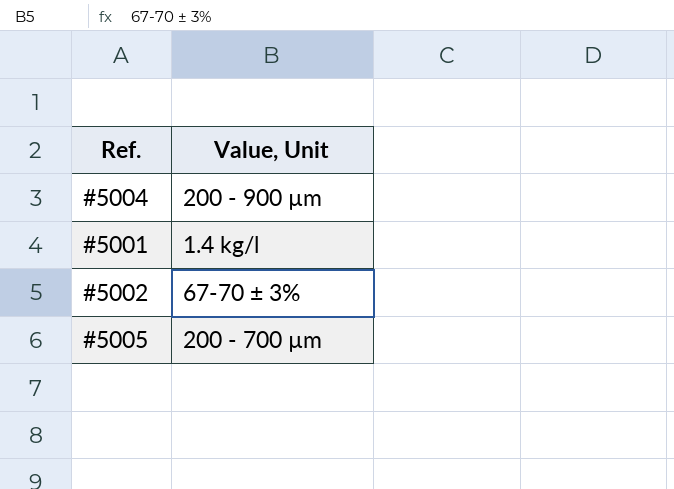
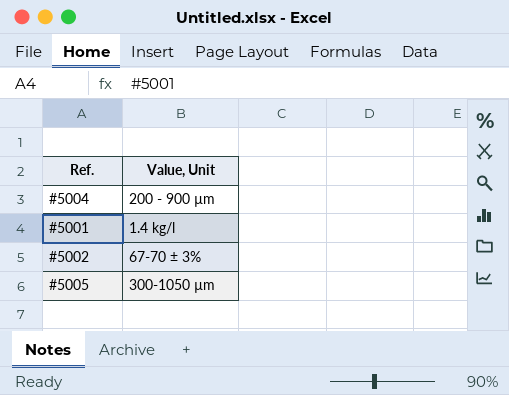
#5005 | Value, Unit: 200 - 700 µm -> 300-1050 µm

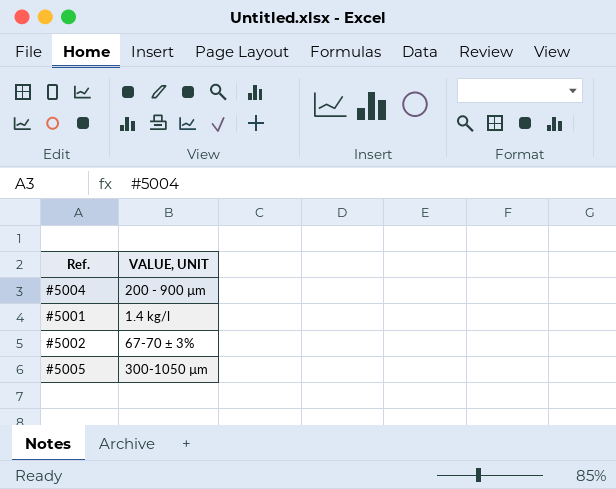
column name: Value, Unit -> VALUE, UNIT

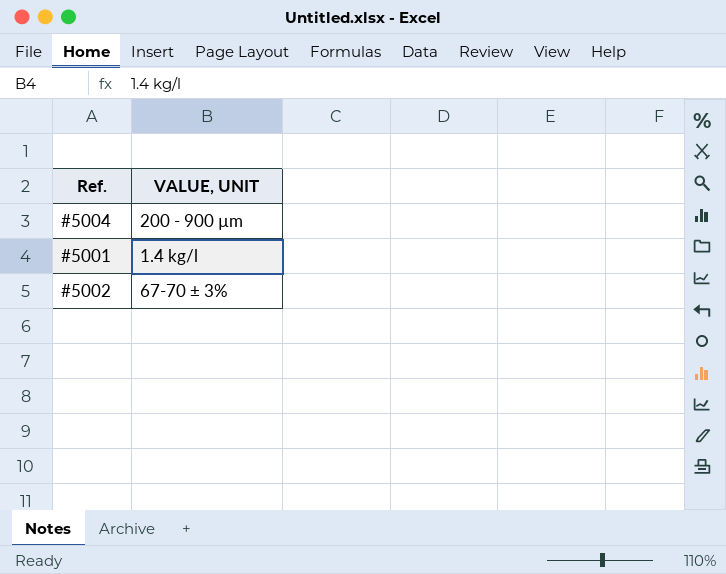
row #5005: 300-1050 µm -> none

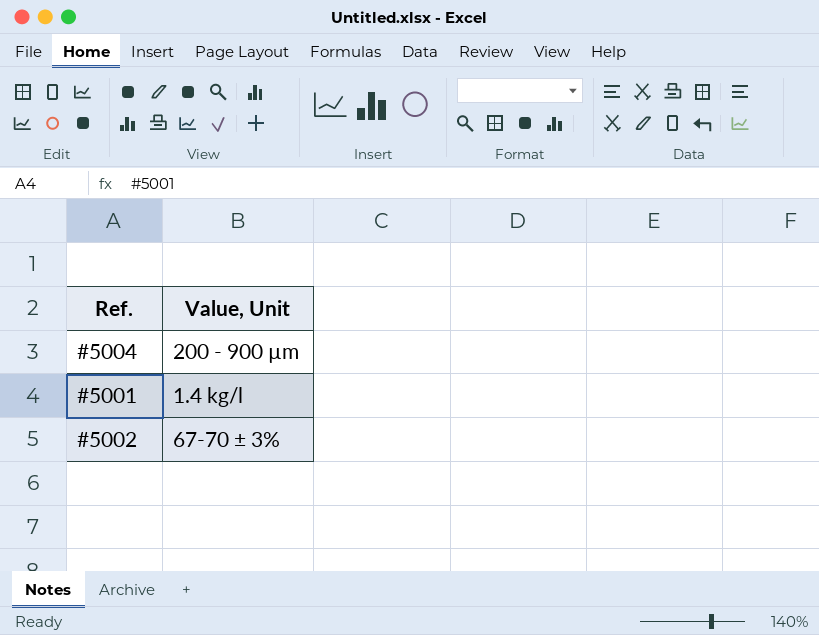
column name: VALUE, UNIT -> Value, Unit

